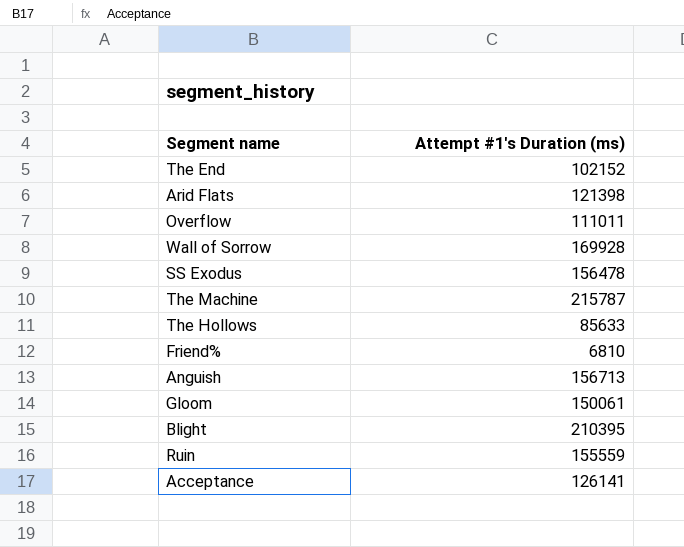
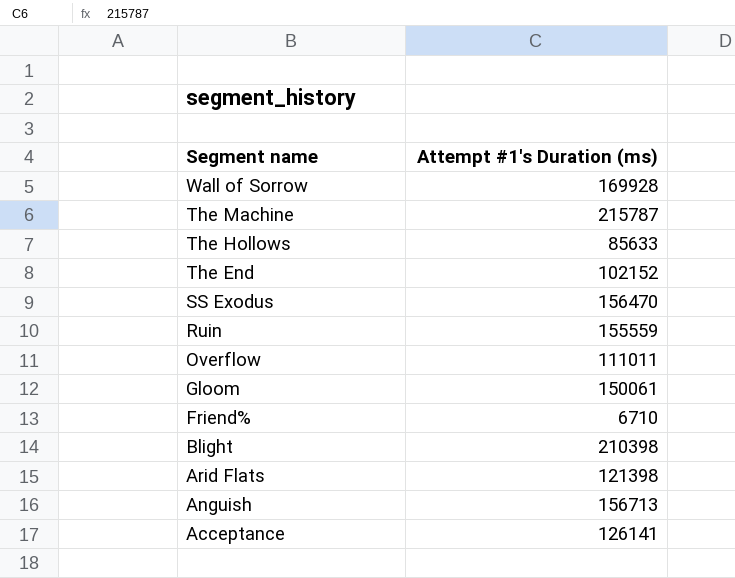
row order: none -> Segment name descending
SS Exodus | Attempt #1's Duration (ms): 156478 -> 156470
Friend% | Attempt #1's Duration (ms): 6810 -> 6710
Blight | Attempt #1's Duration (ms): 210395 -> 210398

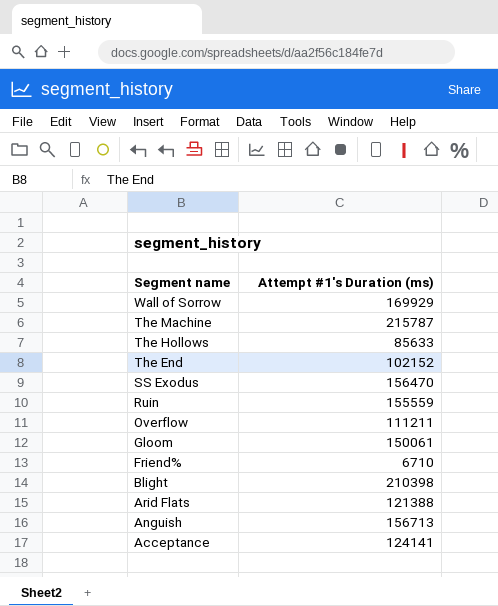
Wall of Sorrow | Attempt #1's Duration (ms): 169928 -> 169929
Overflow | Attempt #1's Duration (ms): 111011 -> 111211
Arid Flats | Attempt #1's Duration (ms): 121398 -> 121388
Acceptance | Attempt #1's Duration (ms): 126141 -> 124141

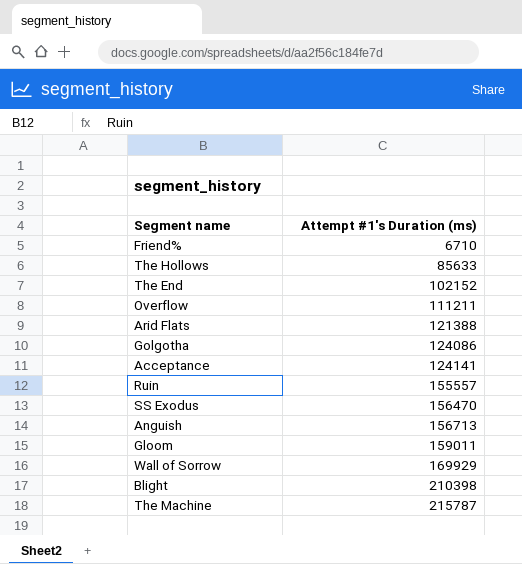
row order: Segment name descending -> Attempt #1's Duration (ms) ascending
row Golgotha: none -> 124086
Ruin | Attempt #1's Duration (ms): 155559 -> 155557
Gloom | Attempt #1's Duration (ms): 150061 -> 159011

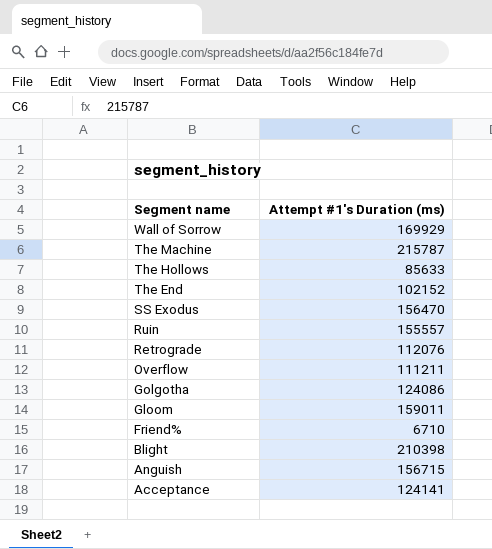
row order: Attempt #1's Duration (ms) ascending -> Segment name descending
row Arid Flats: 121388 -> none
row Retrograde: none -> 112076
Anguish | Attempt #1's Duration (ms): 156713 -> 156715

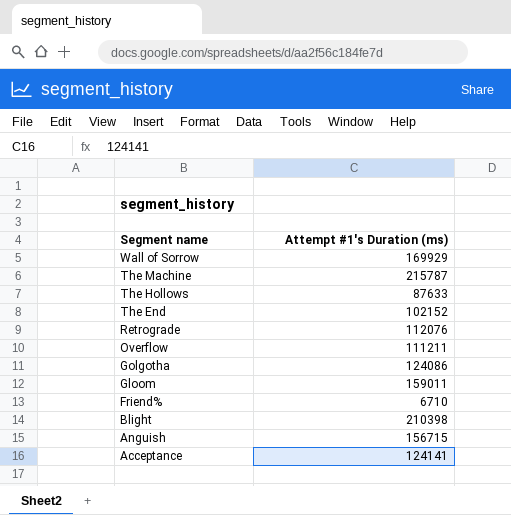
row SS Exodus: 156470 -> none
row Ruin: 155557 -> none
The Hollows | Attempt #1's Duration (ms): 85633 -> 87633

